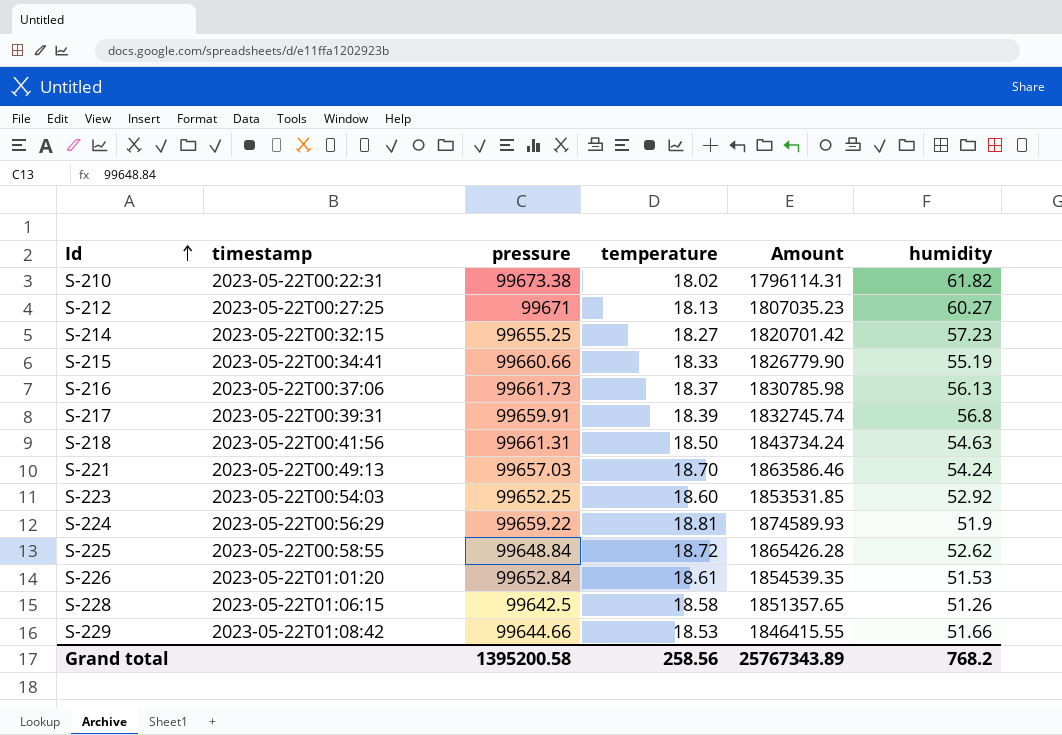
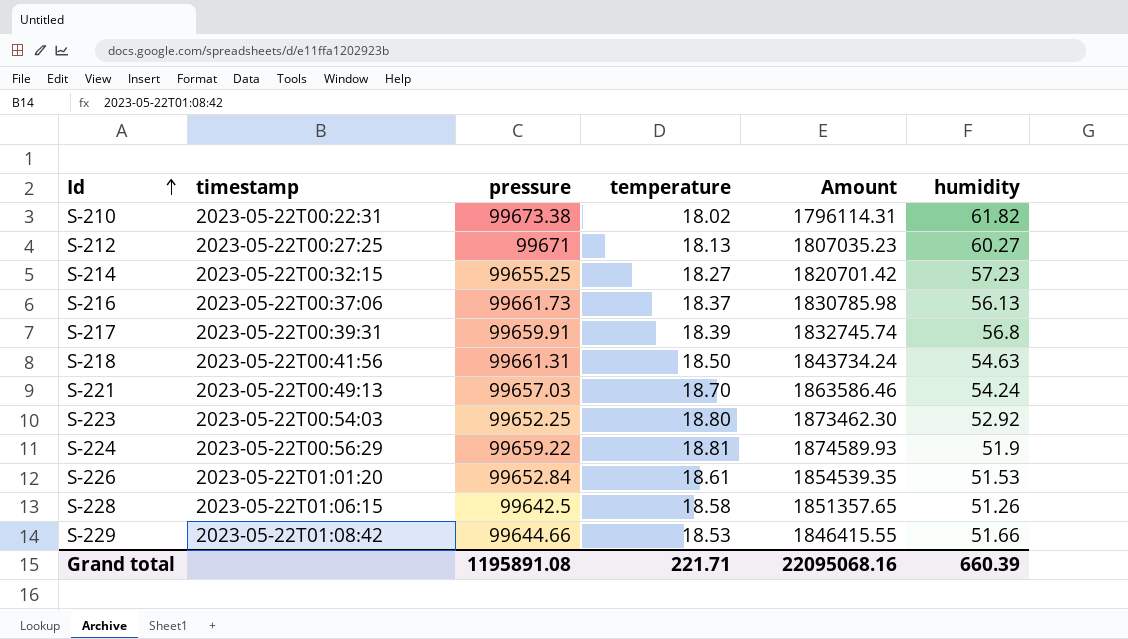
row S-215: 2023-05-22T00:34:41 | 99660.66 | 18.33 | 1826779.90 | 55.19 -> none
row S-225: 2023-05-22T00:58:55 | 99648.84 | 18.72 | 1865426.28 | 52.62 -> none
S-223 | temperature: 18.60 -> 18.80
S-223 | Amount: 1853531.85 -> 1873462.30
Grand total | pressure: 1395200.58 -> 1195891.08
Grand total | temperature: 258.56 -> 221.71
Grand total | Amount: 25767343.89 -> 22095068.16
Grand total | humidity: 768.2 -> 660.39

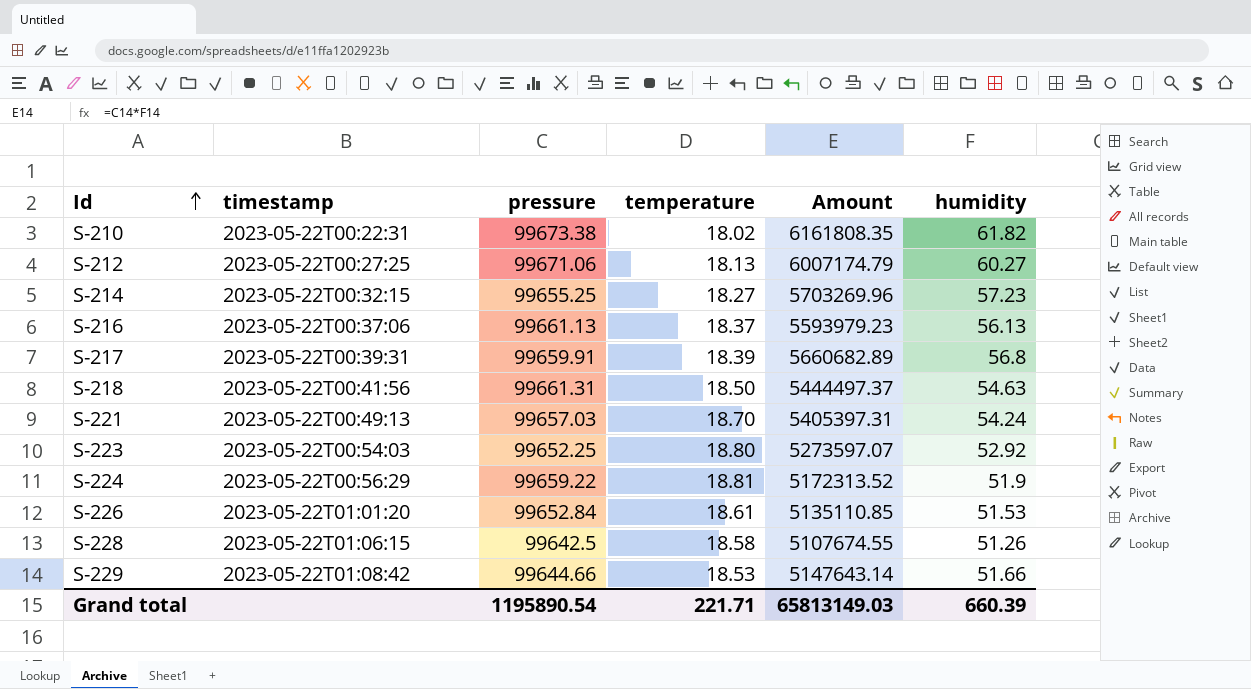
column Amount | formula: [pressure] * [temperature] -> [pressure] * [humidity]
S-212 | pressure: 99671 -> 99671.06
S-216 | pressure: 99661.73 -> 99661.13
Grand total | pressure: 1195891.08 -> 1195890.54
Grand total | Amount: 22095068.16 -> 65813149.03

